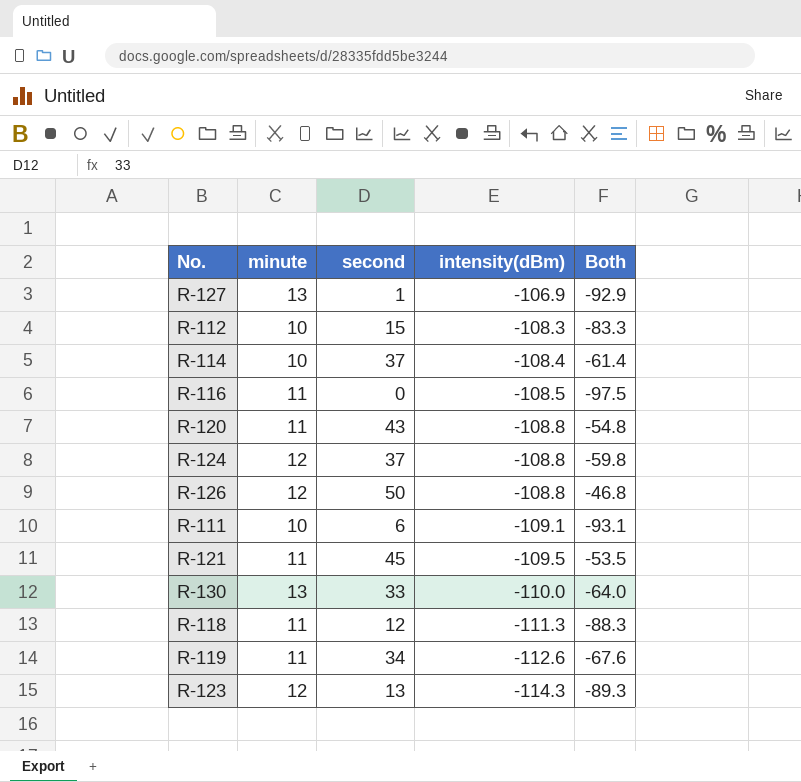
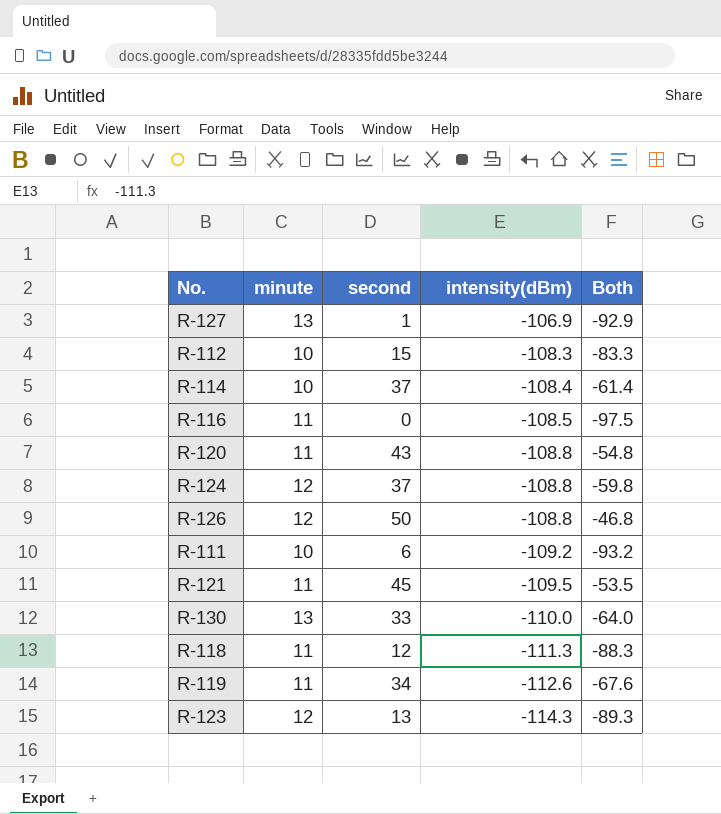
R-111 | intensity(dBm): -109.1 -> -109.2
R-111 | Both: -93.1 -> -93.2

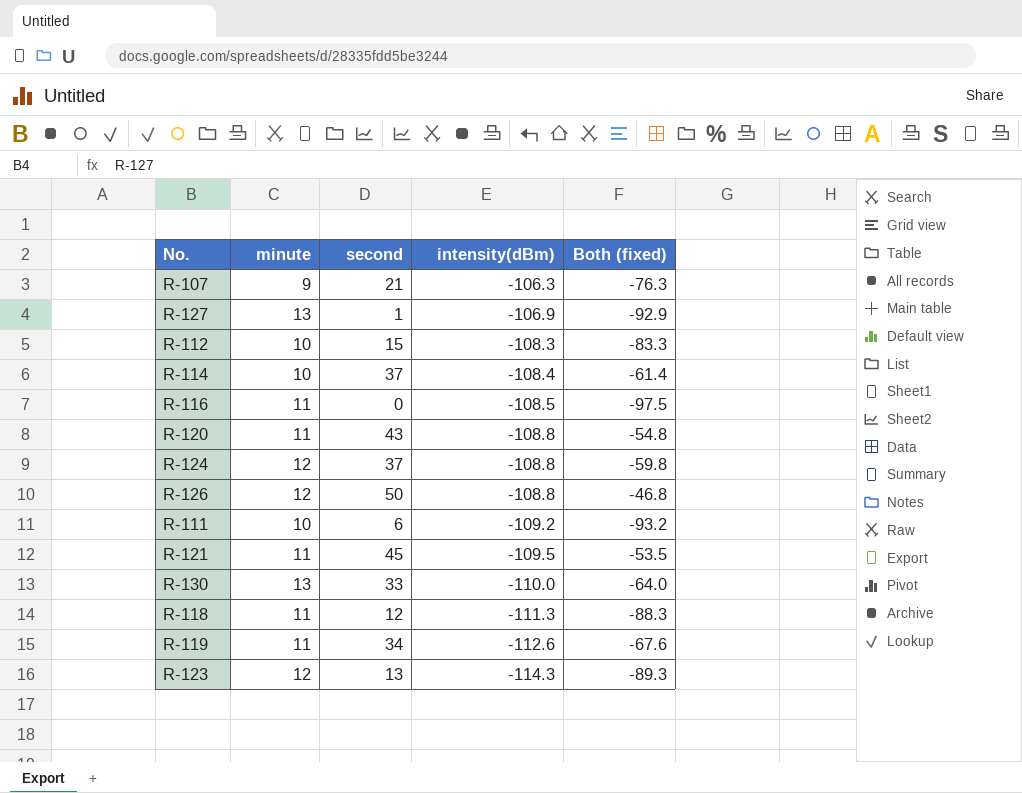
column name: Both -> Both (fixed)
row R-107: none -> 9 | 21 | -106.3 | -76.3

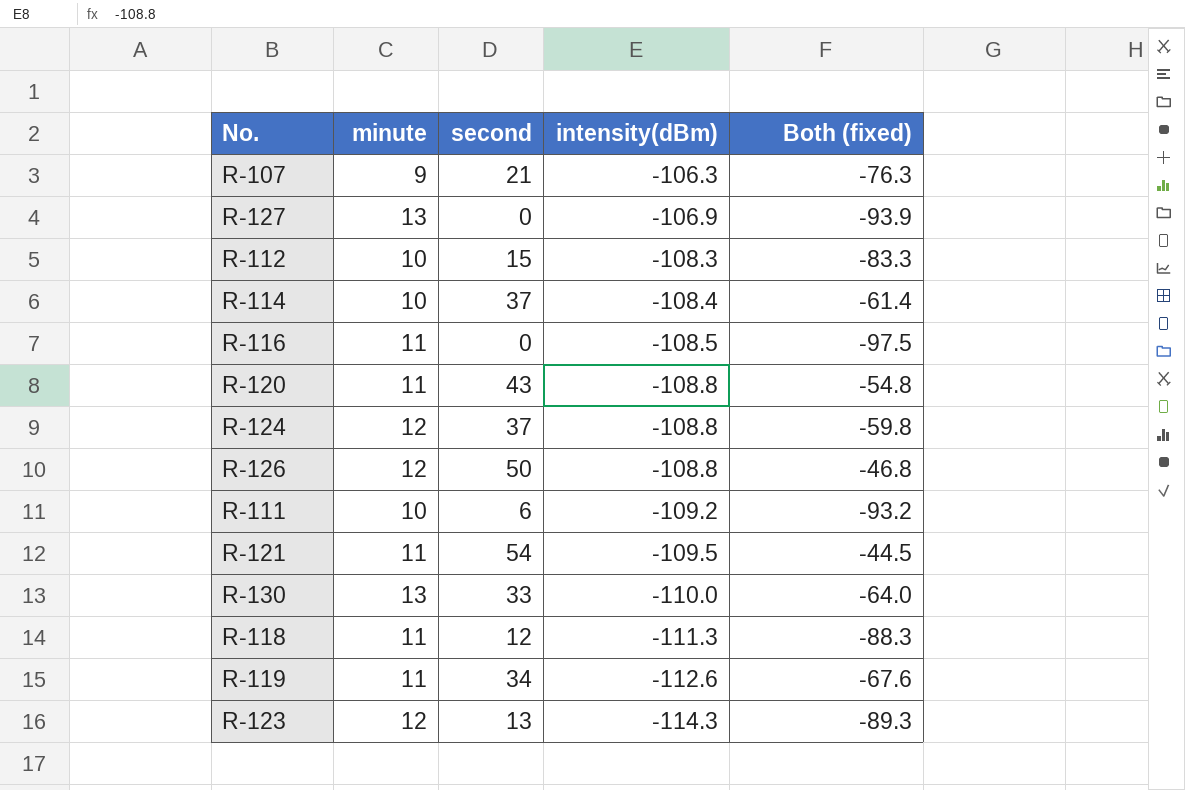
R-127 | second: 1 -> 0
R-127 | Both (fixed): -92.9 -> -93.9
R-121 | second: 45 -> 54
R-121 | Both (fixed): -53.5 -> -44.5

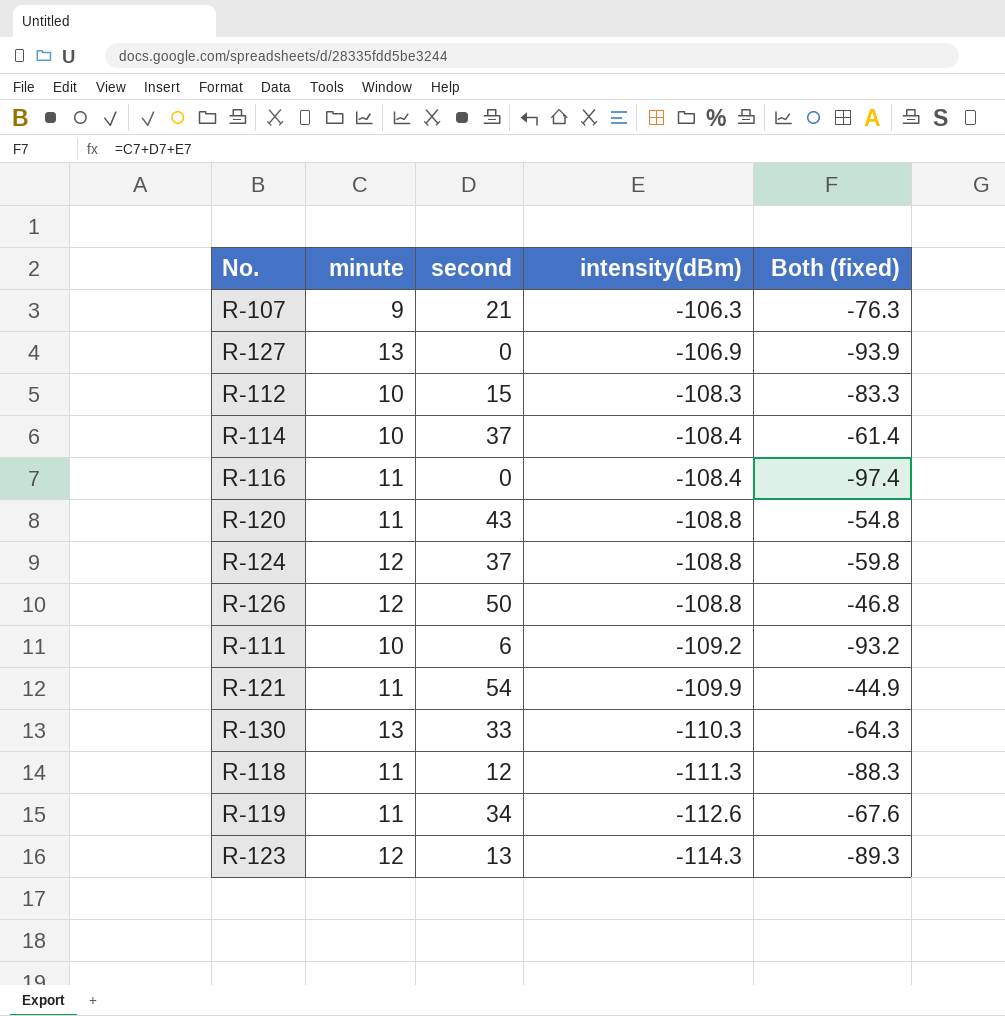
R-116 | intensity(dBm): -108.5 -> -108.4
R-116 | Both (fixed): -97.5 -> -97.4
R-121 | intensity(dBm): -109.5 -> -109.9
R-121 | Both (fixed): -44.5 -> -44.9
R-130 | intensity(dBm): -110.0 -> -110.3
R-130 | Both (fixed): -64.0 -> -64.3

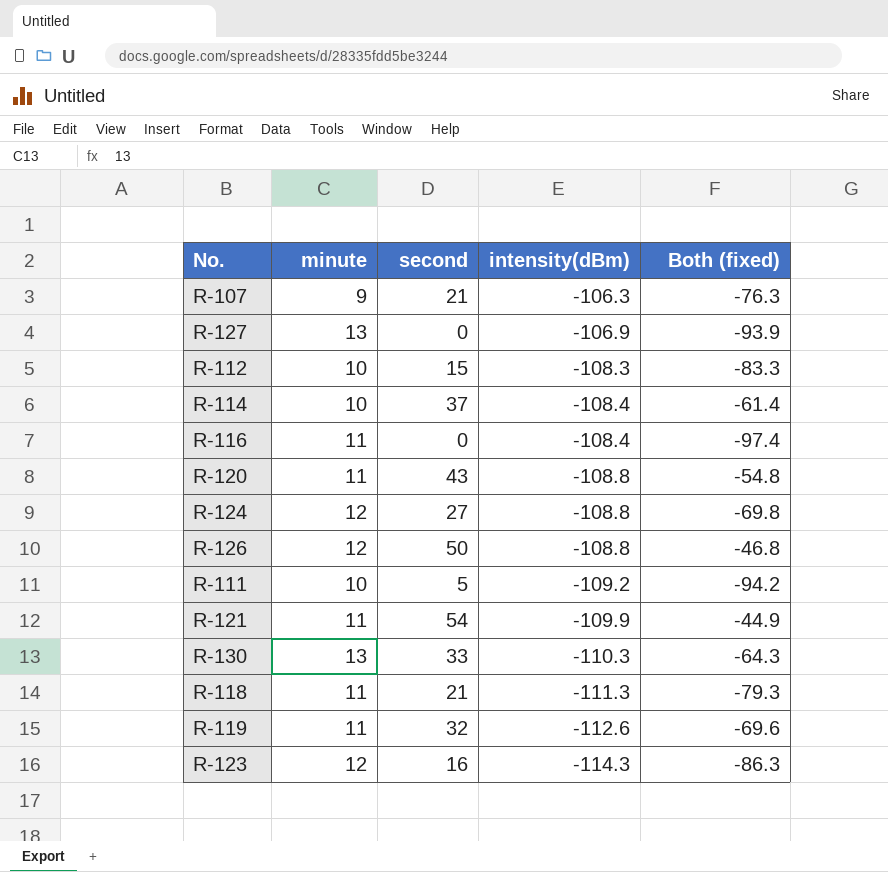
R-124 | second: 37 -> 27
R-124 | Both (fixed): -59.8 -> -69.8
R-111 | second: 6 -> 5
R-111 | Both (fixed): -93.2 -> -94.2
R-118 | second: 12 -> 21
R-118 | Both (fixed): -88.3 -> -79.3
R-119 | second: 34 -> 32
R-119 | Both (fixed): -67.6 -> -69.6
R-123 | second: 13 -> 16
R-123 | Both (fixed): -89.3 -> -86.3

